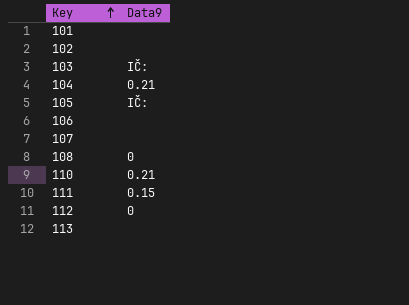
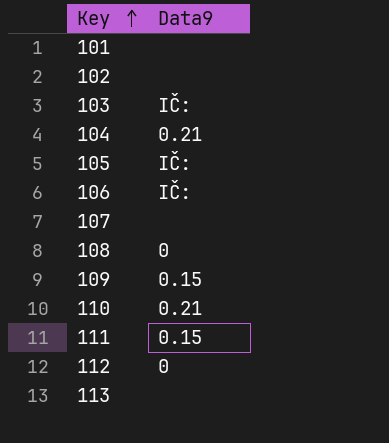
106 | Data9: none -> IČ:
row 109: none -> 0.15

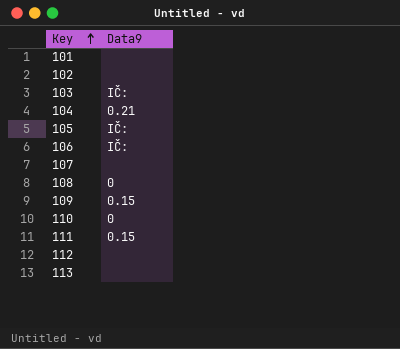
110 | Data9: 0.21 -> 0
112 | Data9: 0 -> none

